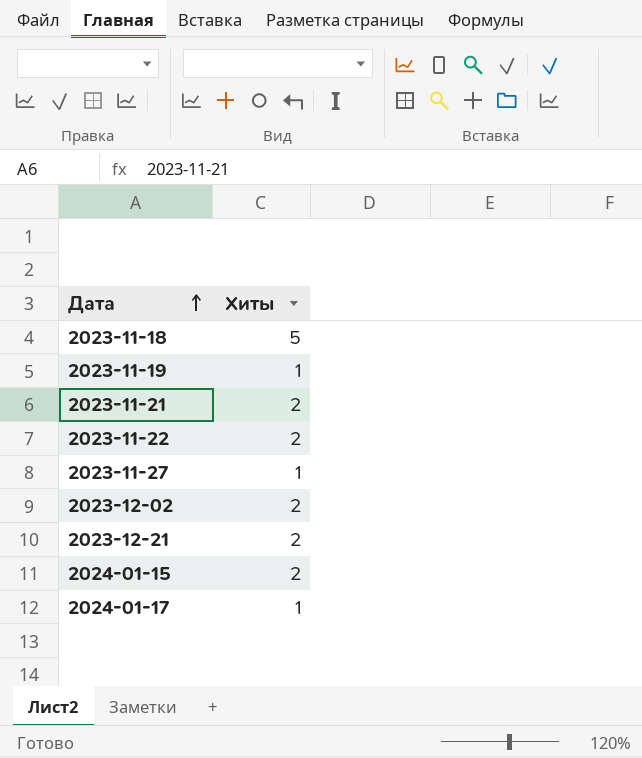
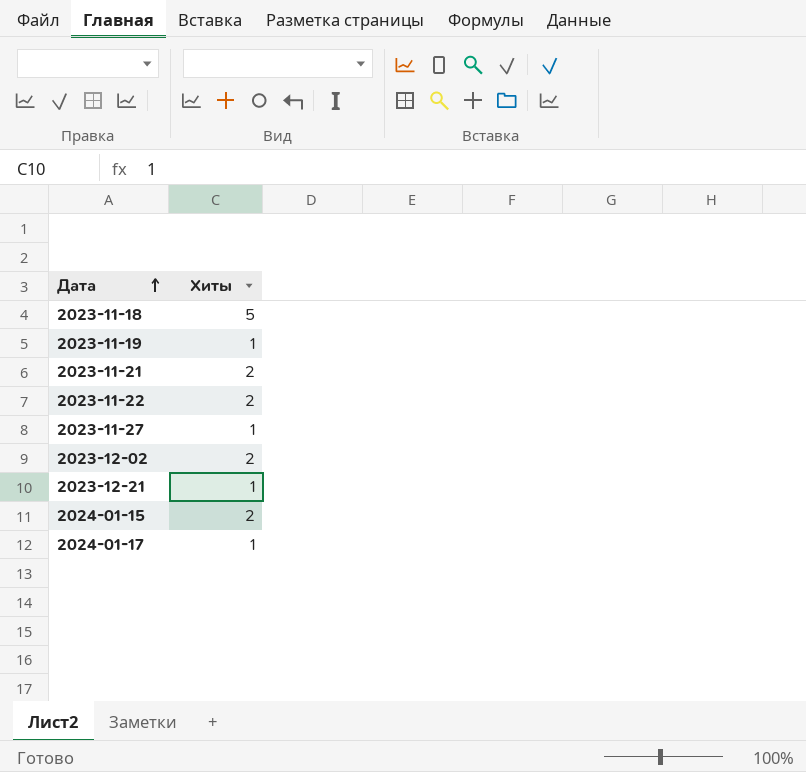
2023-12-21 | Хиты: 2 -> 1

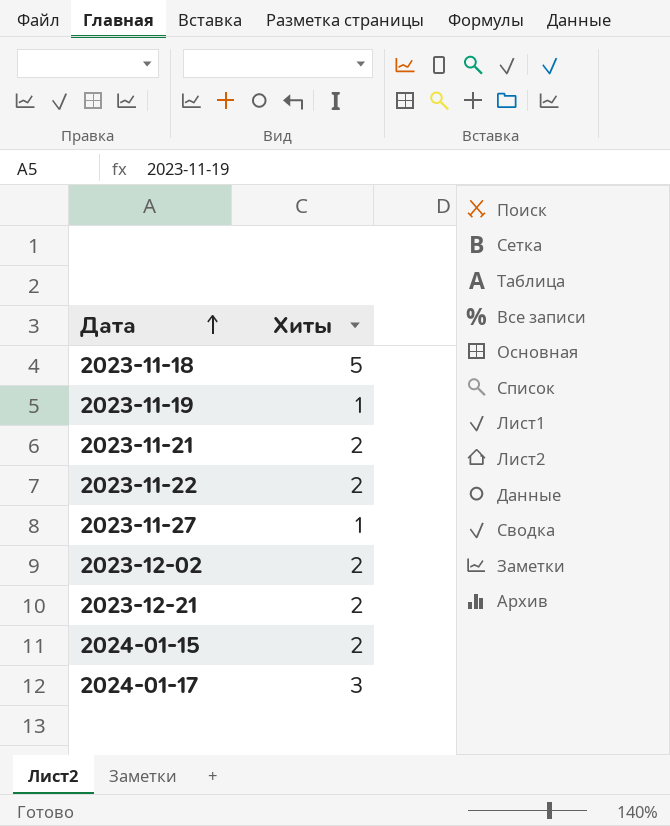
2023-12-21 | Хиты: 1 -> 2
2024-01-17 | Хиты: 1 -> 3

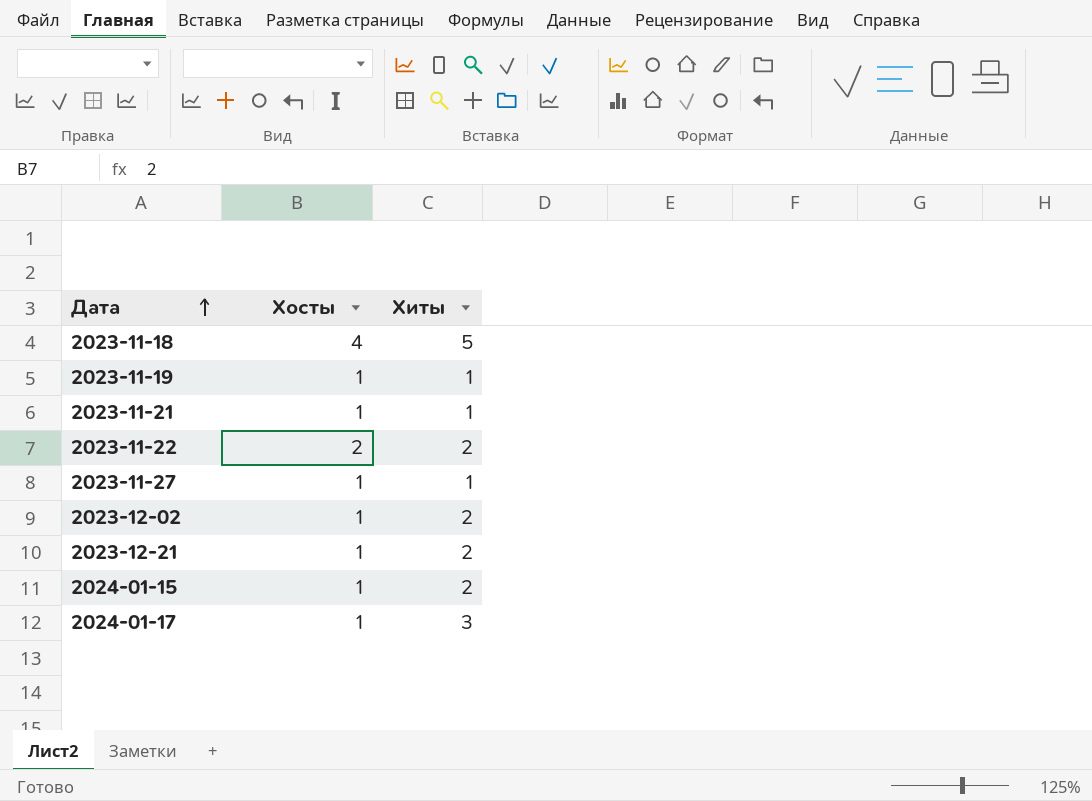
column Хосты | position: none -> 2
2023-11-21 | Хиты: 2 -> 1

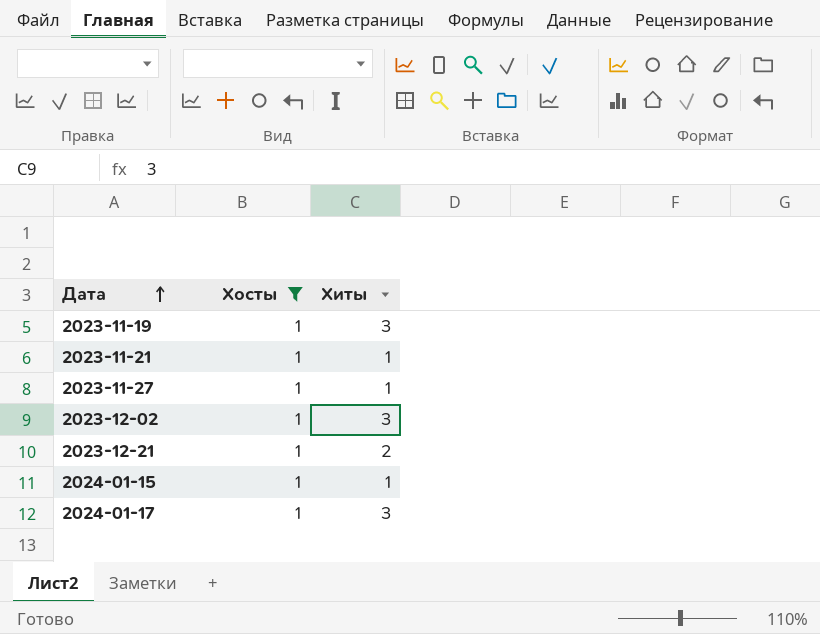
filter: none -> Хосты = 1
2023-11-19 | Хиты: 1 -> 3
2023-12-02 | Хиты: 2 -> 3
2024-01-15 | Хиты: 2 -> 1

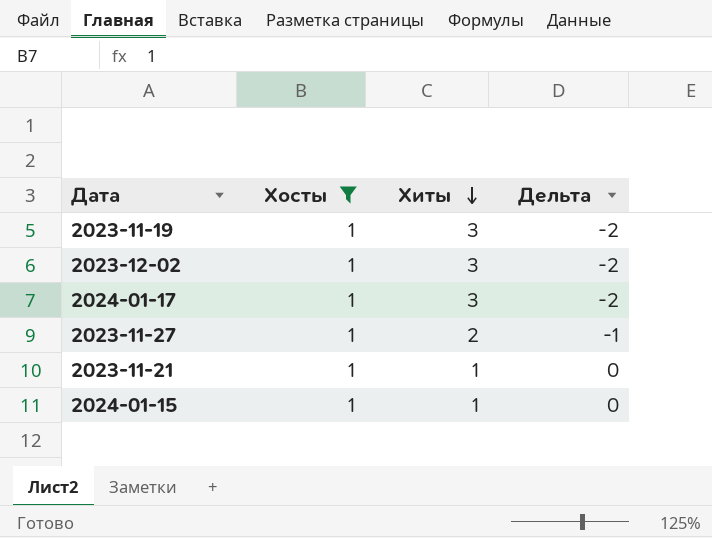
row order: Дата ascending -> Хиты descending
column Дельта | formula: none -> [Хосты] - [Хиты]
row 2023-12-21: 1 | 2 -> none
2023-11-27 | Хиты: 1 -> 2

